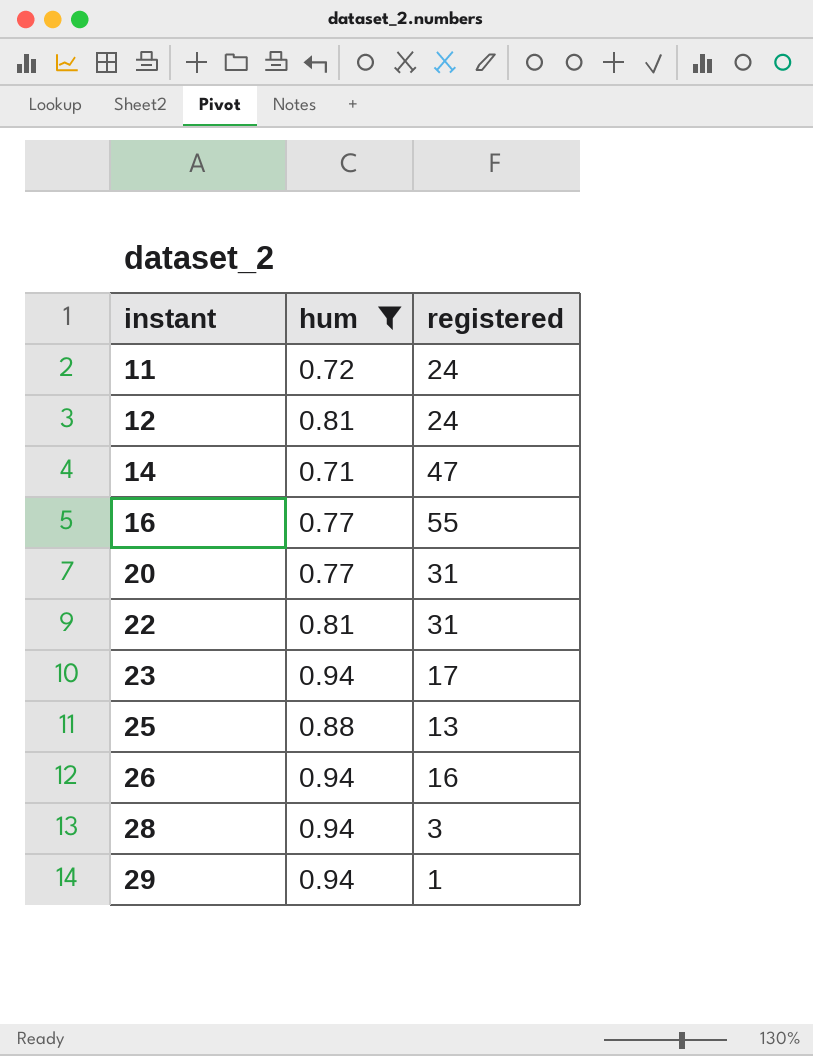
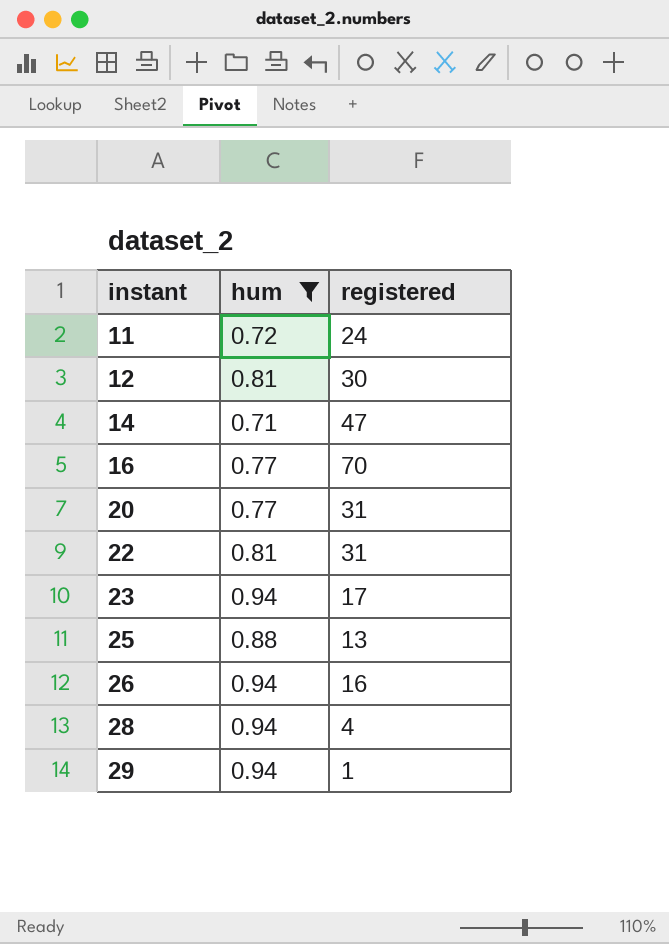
12 | registered: 24 -> 30
16 | registered: 55 -> 70
28 | registered: 3 -> 4

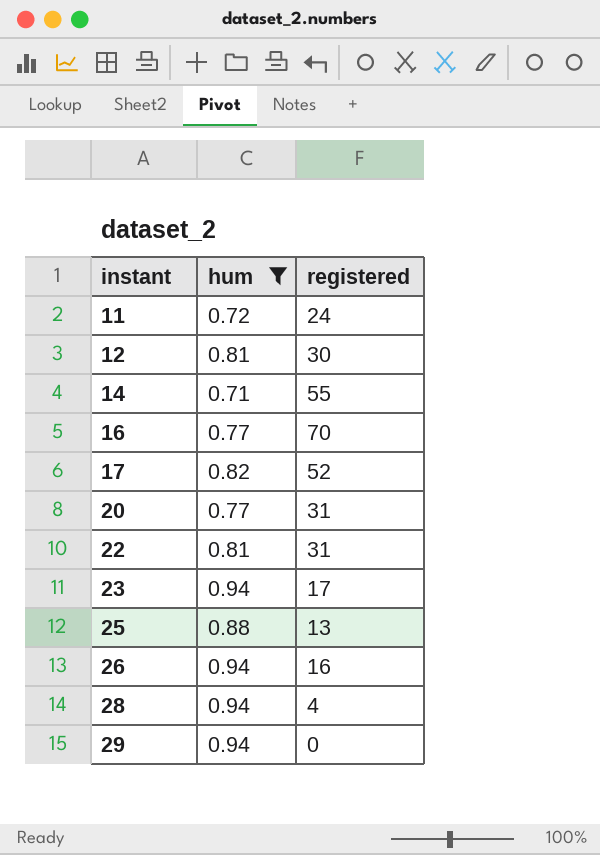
14 | registered: 47 -> 55
row 17: none -> 0.82 | 52
29 | registered: 1 -> 0

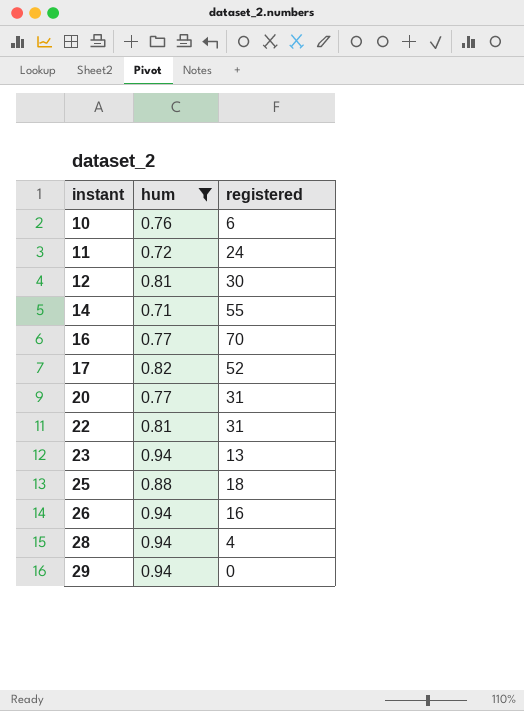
row 10: none -> 0.76 | 6
23 | registered: 17 -> 13
25 | registered: 13 -> 18

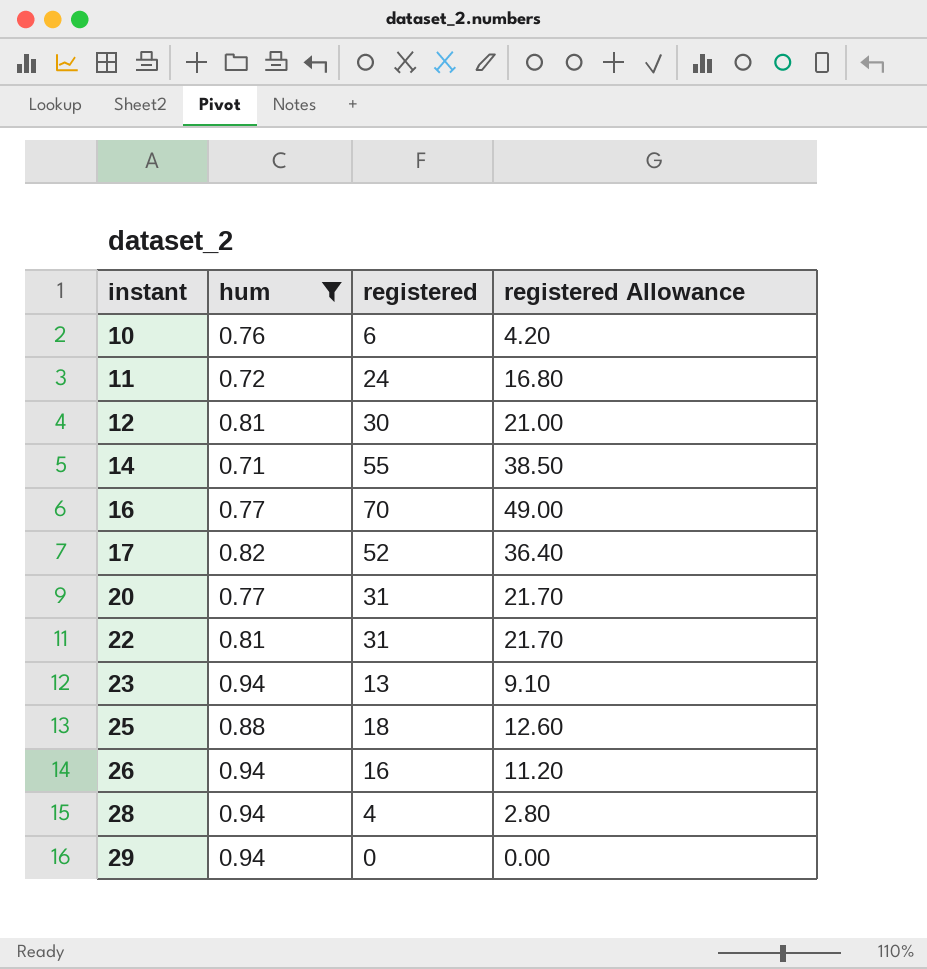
column registered Allowance | formula: none -> [registered] * 0.7

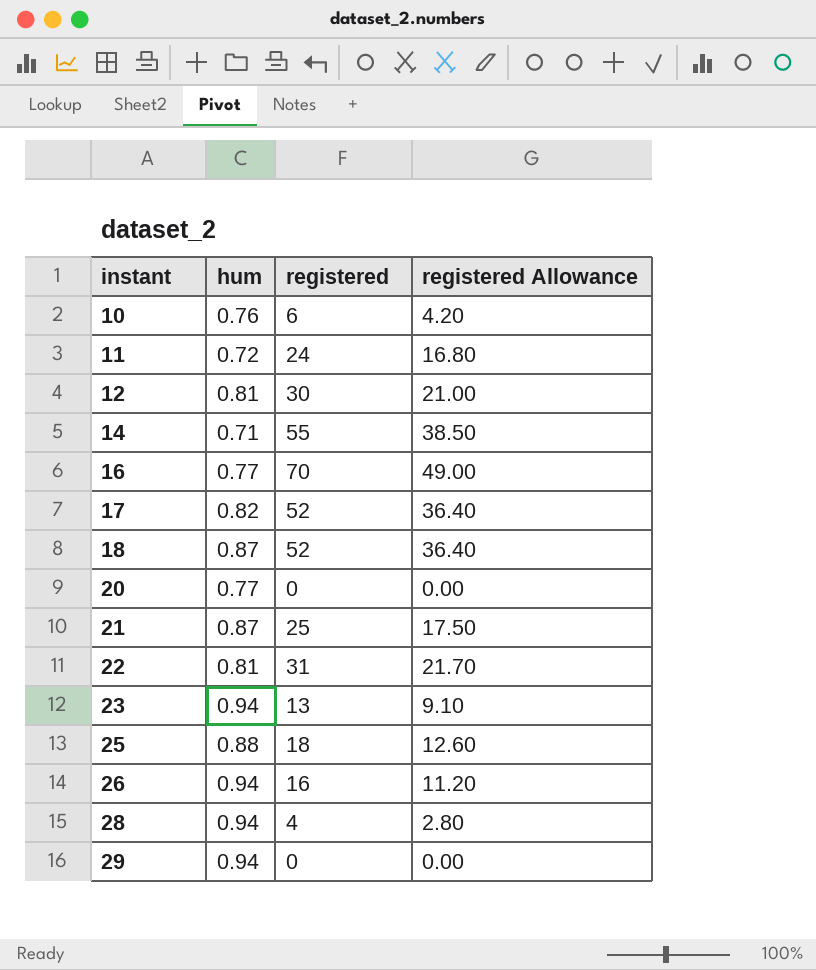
filter: hum != 0.87 -> none
20 | registered: 31 -> 0
20 | registered Allowance: 21.70 -> 0.00

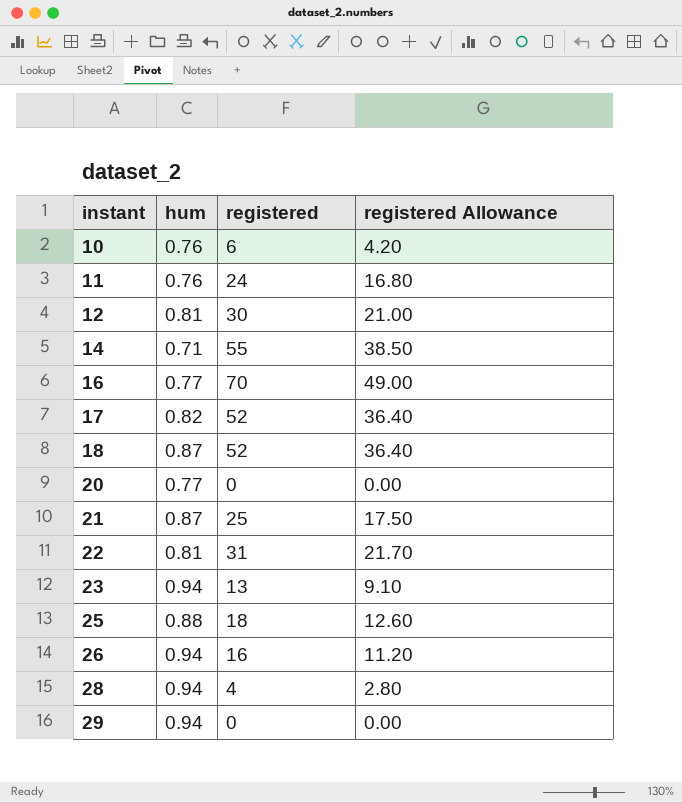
11 | hum: 0.72 -> 0.76

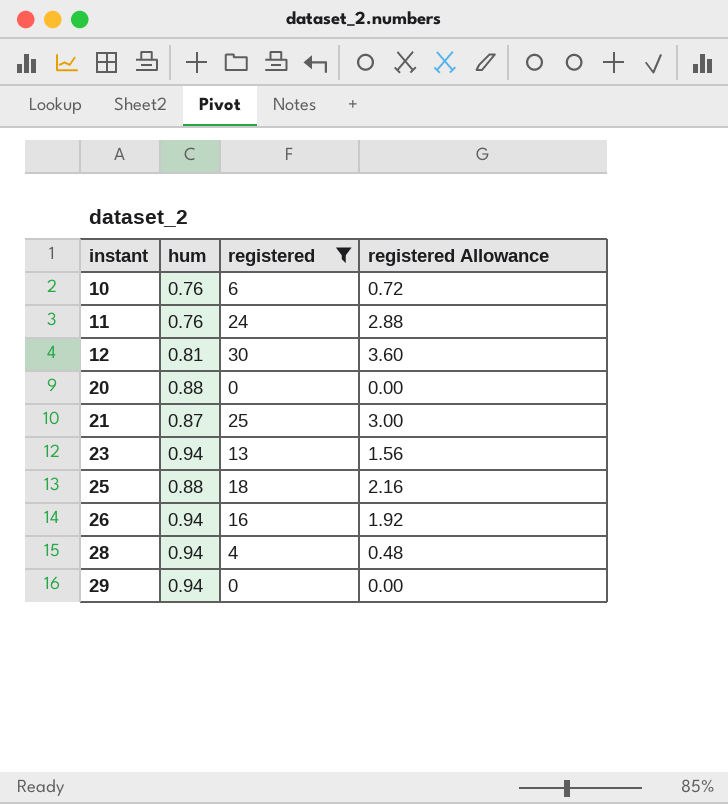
filter: none -> registered <= 30
column registered Allowance | formula: [registered] * 0.7 -> [registered] * 0.12
20 | hum: 0.77 -> 0.88

